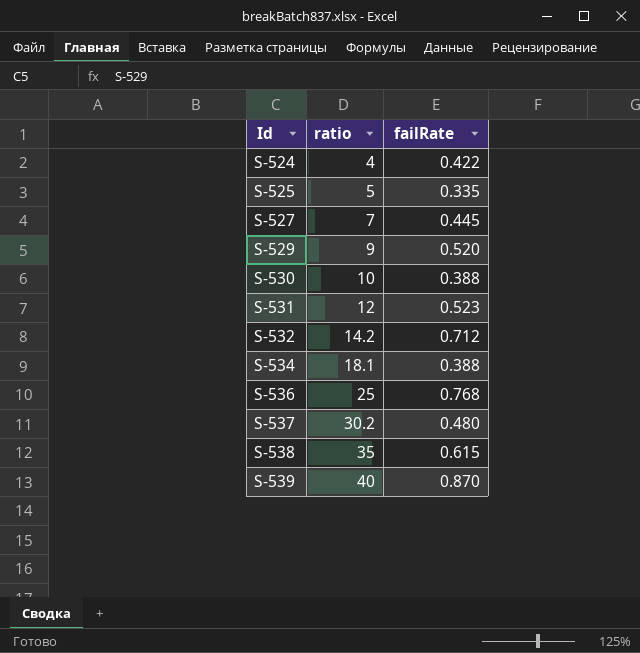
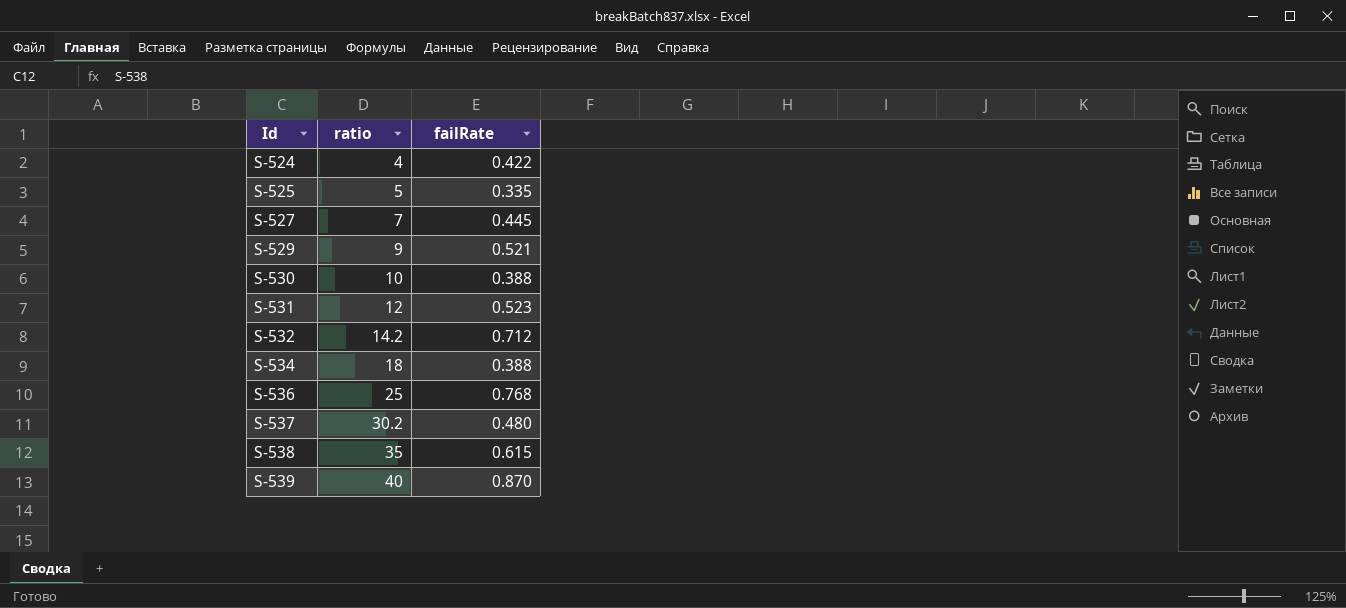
S-529 | failRate: 0.520 -> 0.521
S-534 | ratio: 18.1 -> 18

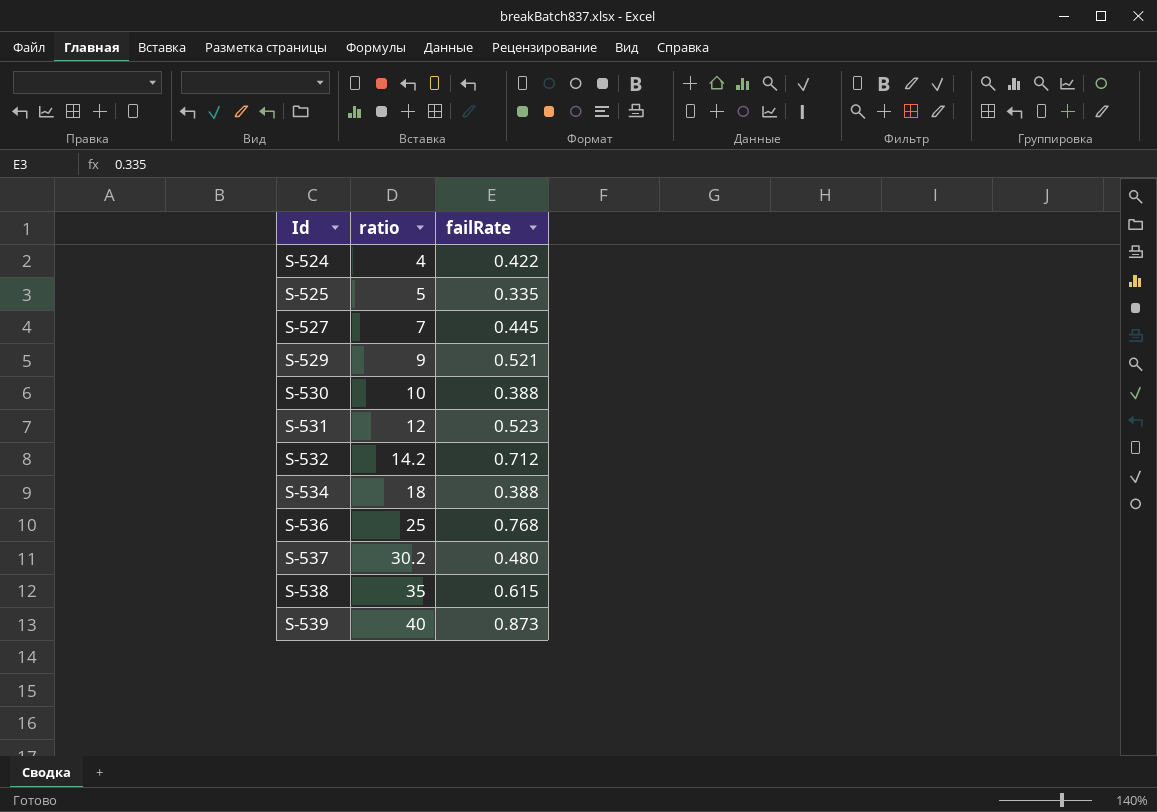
S-539 | failRate: 0.870 -> 0.873

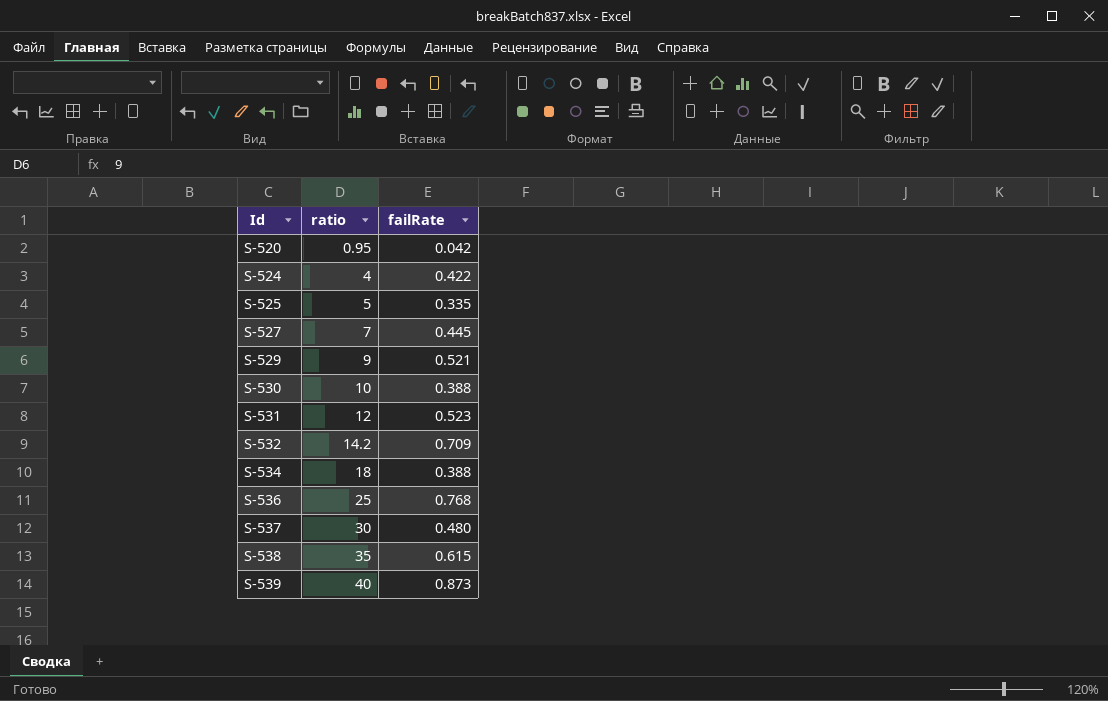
row S-520: none -> 0.95 | 0.042
S-532 | failRate: 0.712 -> 0.709
S-537 | ratio: 30.2 -> 30

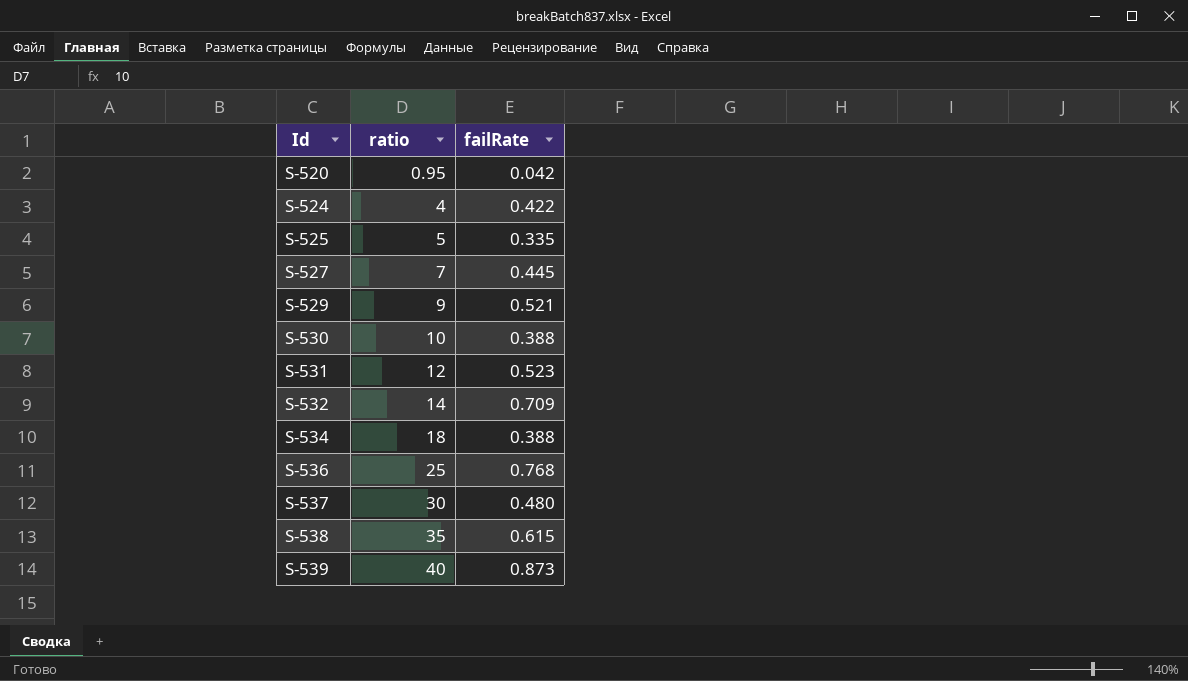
S-532 | ratio: 14.2 -> 14

